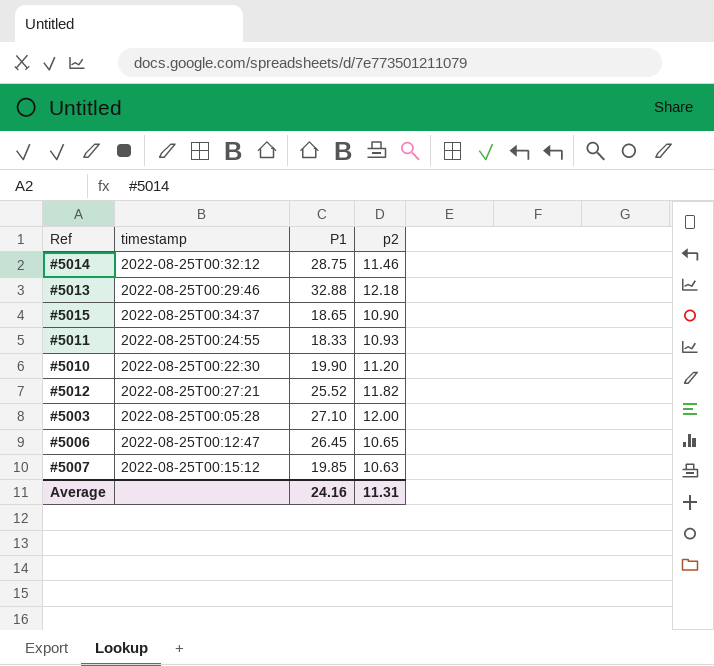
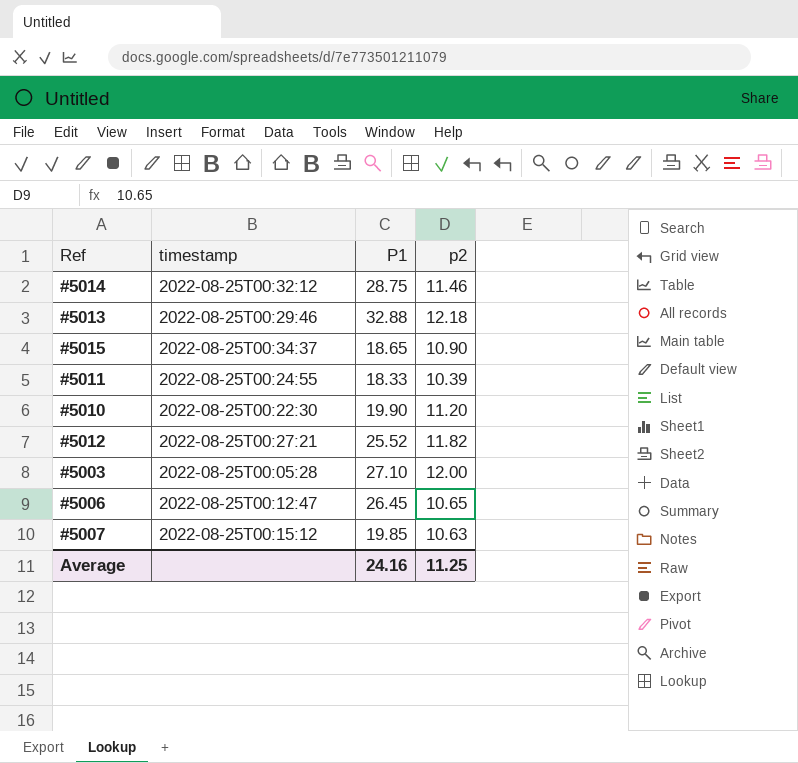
#5011 | p2: 10.93 -> 10.39
Average | p2: 11.31 -> 11.25

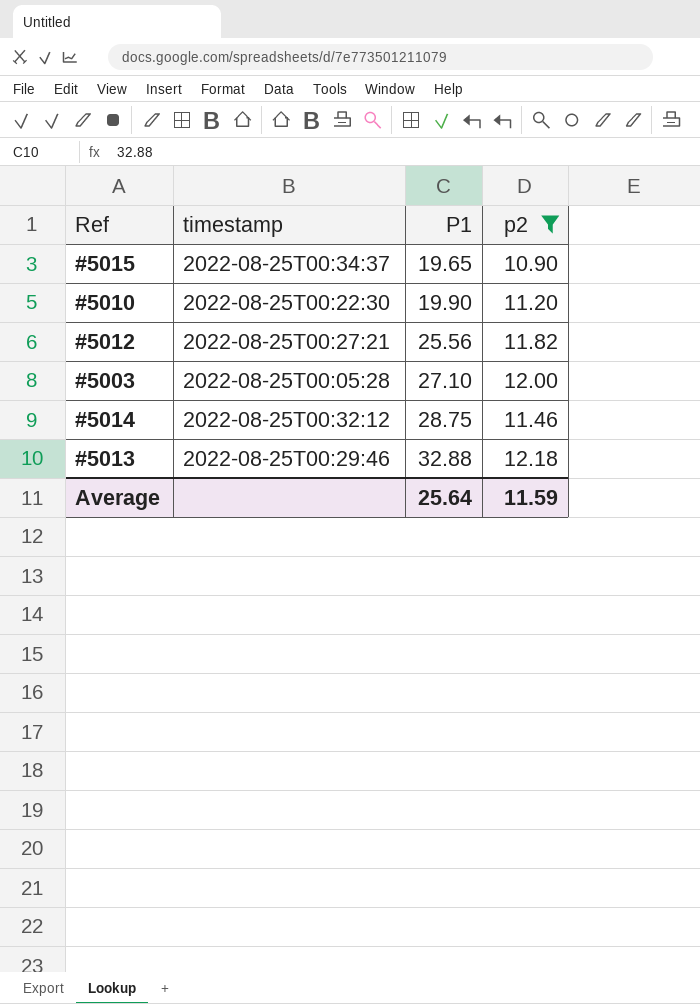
filter: none -> p2 >= 10.90
row order: none -> P1 ascending
#5015 | P1: 18.65 -> 19.65
#5012 | P1: 25.52 -> 25.56
Average | P1: 24.16 -> 25.64
Average | p2: 11.25 -> 11.59

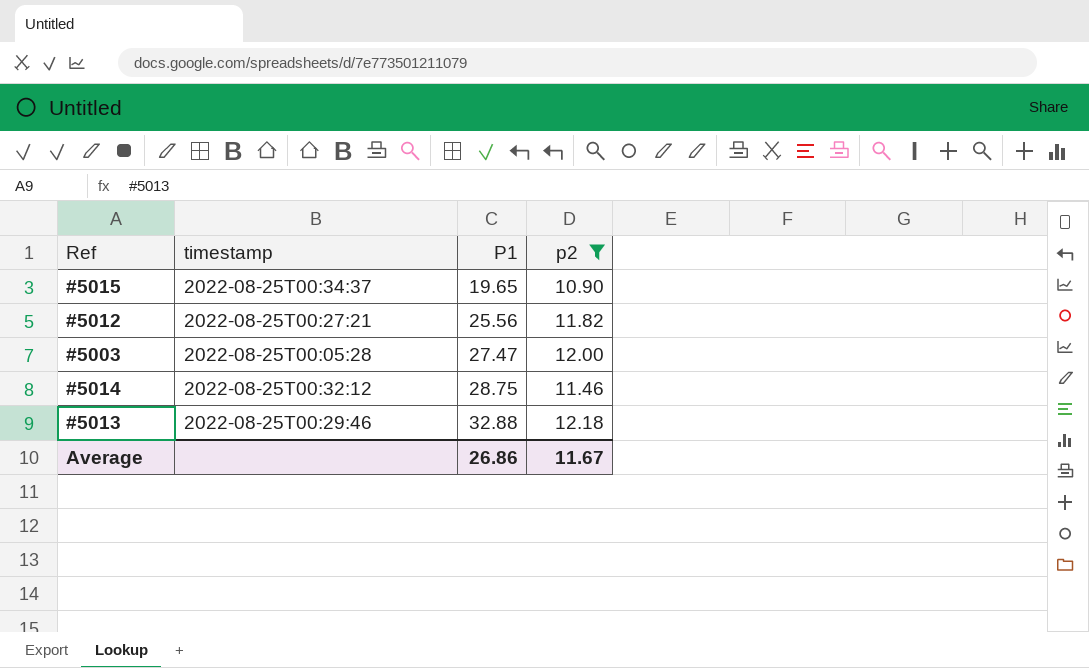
row #5010: 2022-08-25T00:22:30 | 19.90 | 11.20 -> none
#5003 | P1: 27.10 -> 27.47
Average | P1: 25.64 -> 26.86
Average | p2: 11.59 -> 11.67

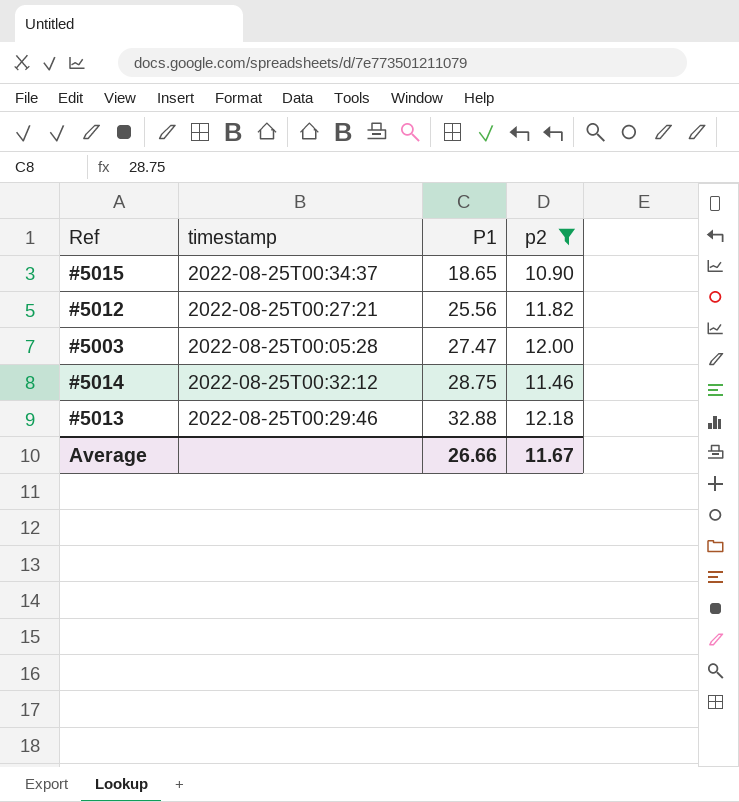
#5015 | P1: 19.65 -> 18.65
Average | P1: 26.86 -> 26.66

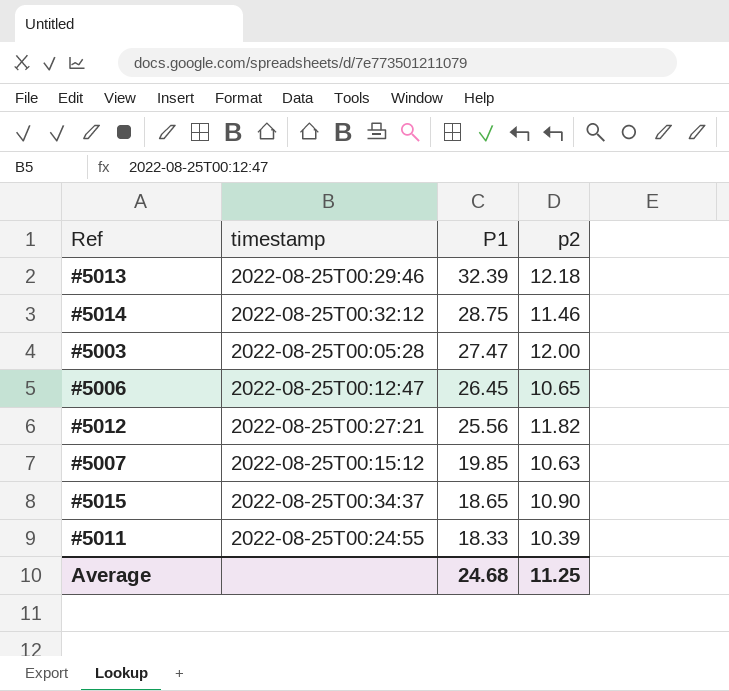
filter: p2 >= 10.90 -> none
row order: P1 ascending -> P1 descending
#5013 | P1: 32.88 -> 32.39
Average | P1: 26.66 -> 24.68
Average | p2: 11.67 -> 11.25

